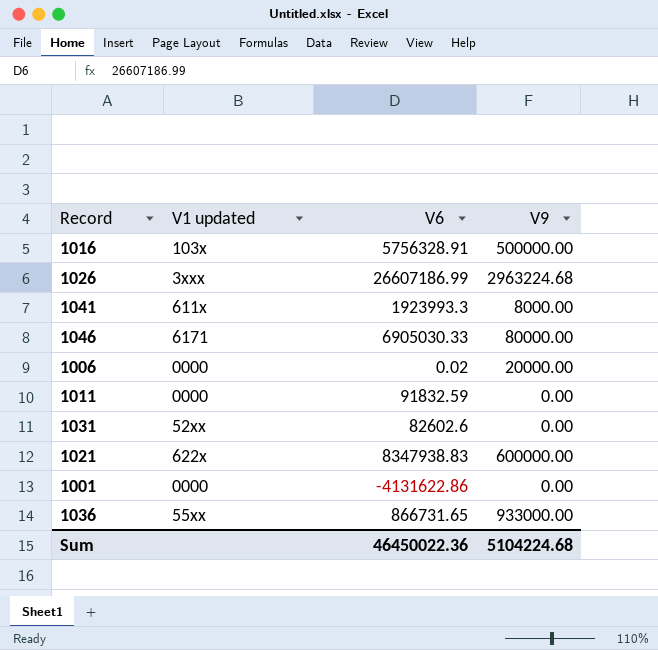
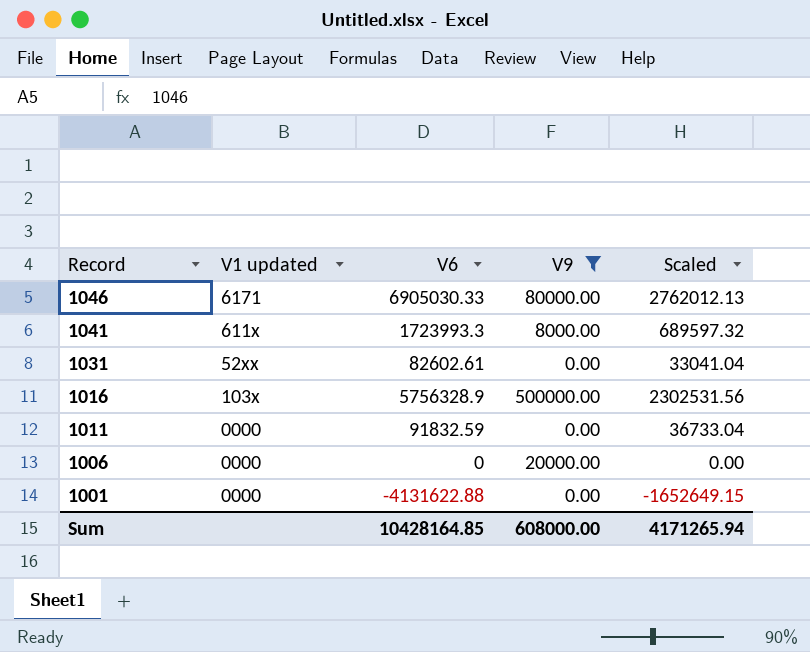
filter: none -> V9 <= 500000.00
row order: none -> Record descending
column Scaled | formula: none -> [V6] * 0.4
1041 | V6: 1923993.3 -> 1723993.3
1031 | V6: 82602.6 -> 82602.61
1016 | V6: 5756328.91 -> 5756328.9
1006 | V6: 0.02 -> 0
1001 | V6: -4131622.86 -> -4131622.88
Sum | V6: 46450022.36 -> 10428164.85
Sum | V9: 5104224.68 -> 608000.00

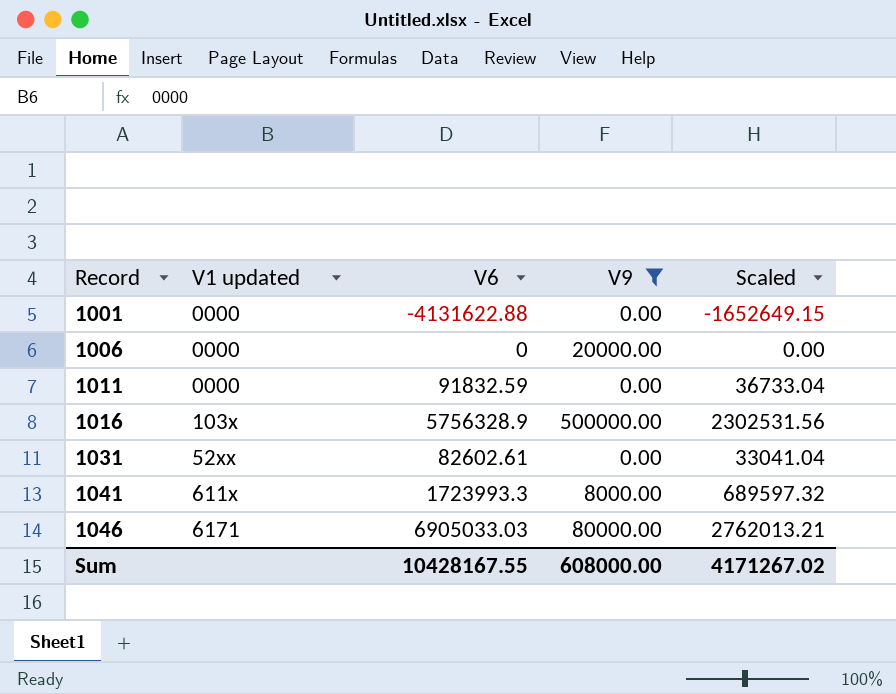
row order: Record descending -> Record ascending
1046 | V6: 6905030.33 -> 6905033.03
1046 | Scaled: 2762012.13 -> 2762013.21
Sum | V6: 10428164.85 -> 10428167.55
Sum | Scaled: 4171265.94 -> 4171267.02

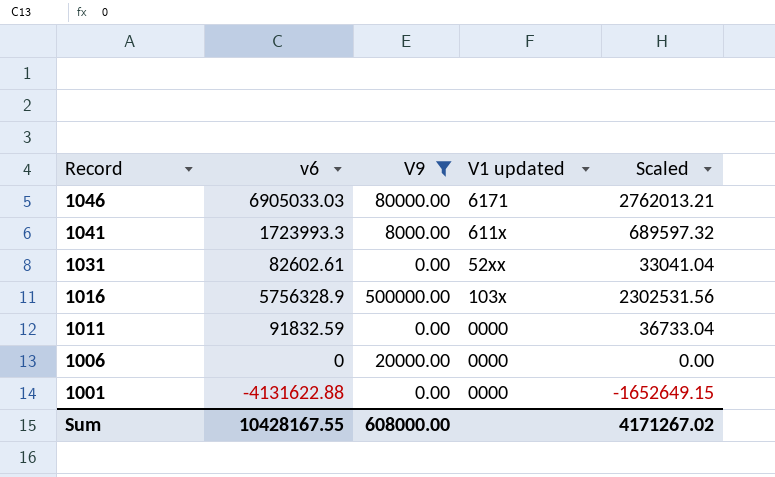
row order: Record ascending -> Record descending
column name: V6 -> v6
column V1 updated | position: 2 -> 4

